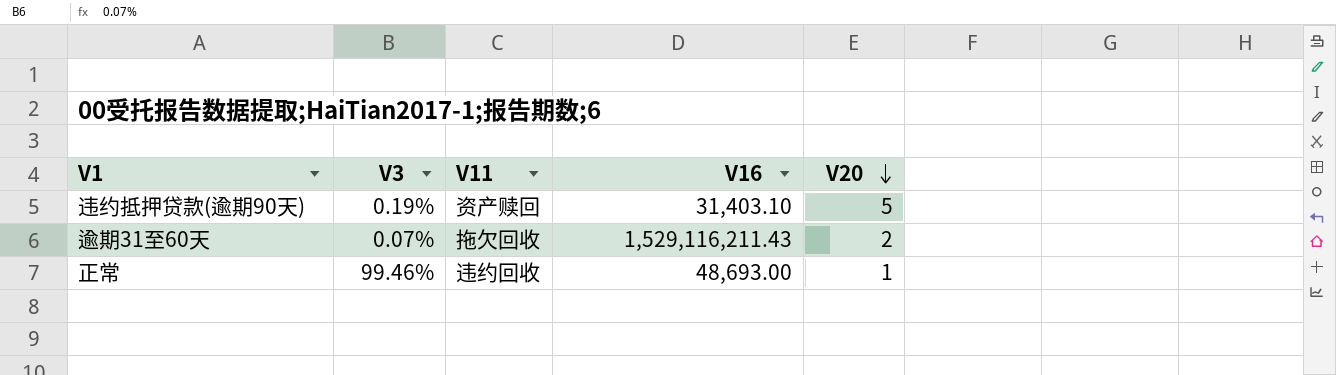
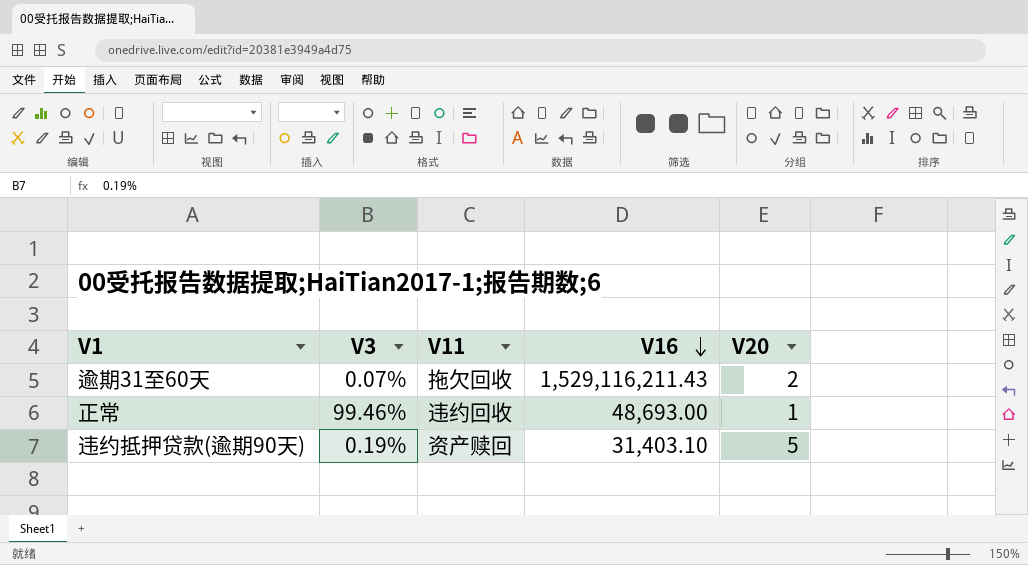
row order: V20 descending -> V16 descending

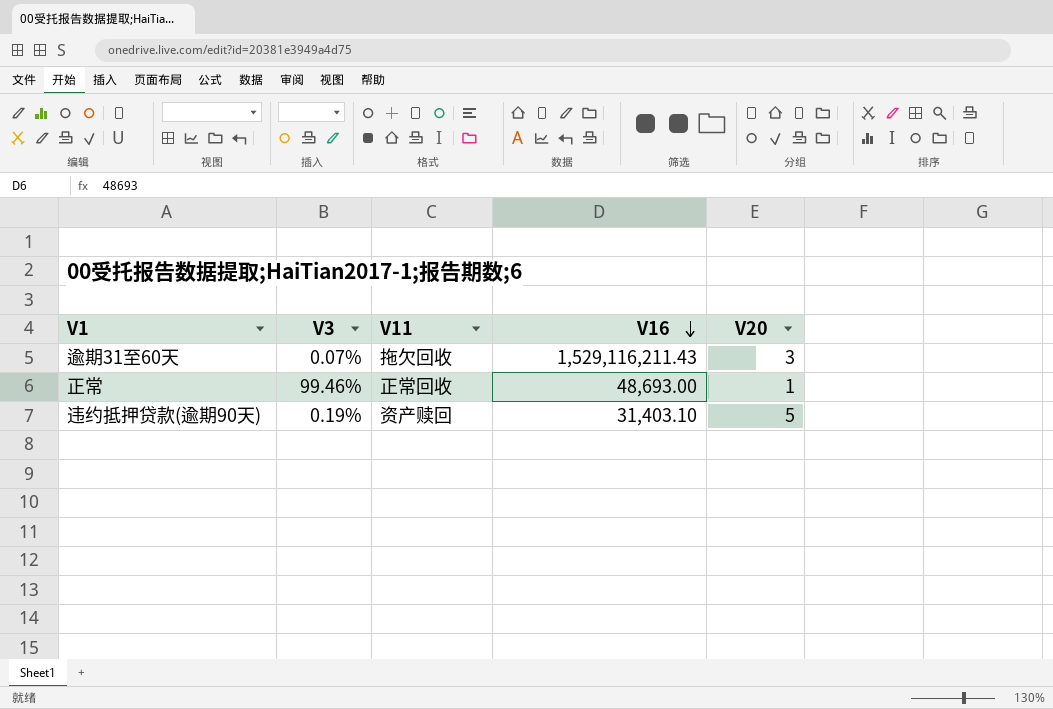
逾期31至60天 | V20: 2 -> 3
正常 | V11: 违约回收 -> 正常回收

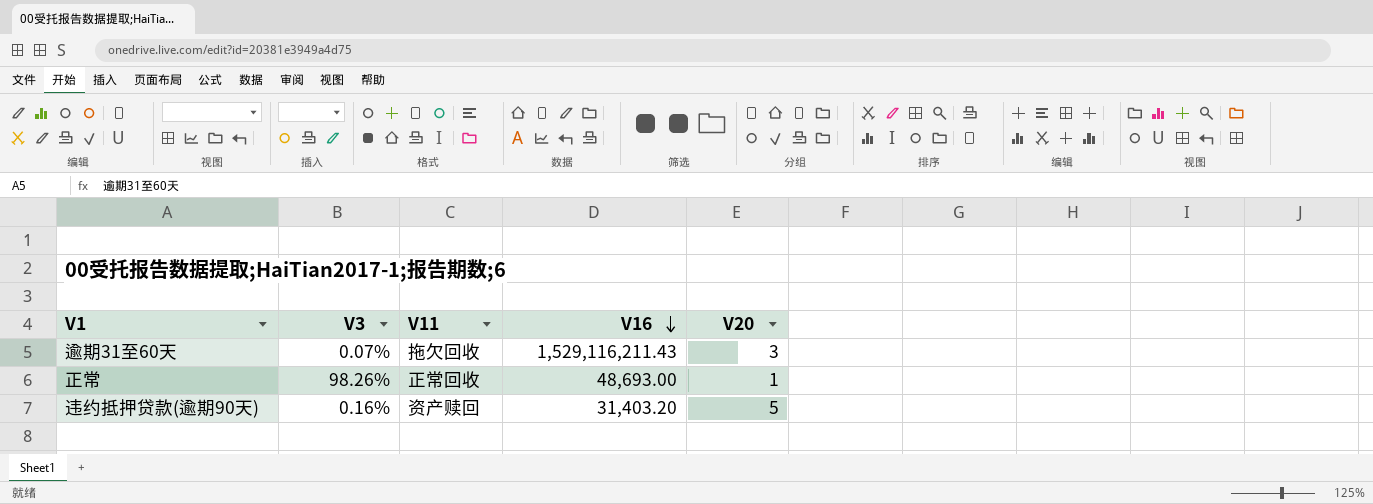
正常 | V3: 99.46% -> 98.26%
违约抵押贷款(逾期90天) | V3: 0.19% -> 0.16%
违约抵押贷款(逾期90天) | V16: 31,403.10 -> 31,403.20

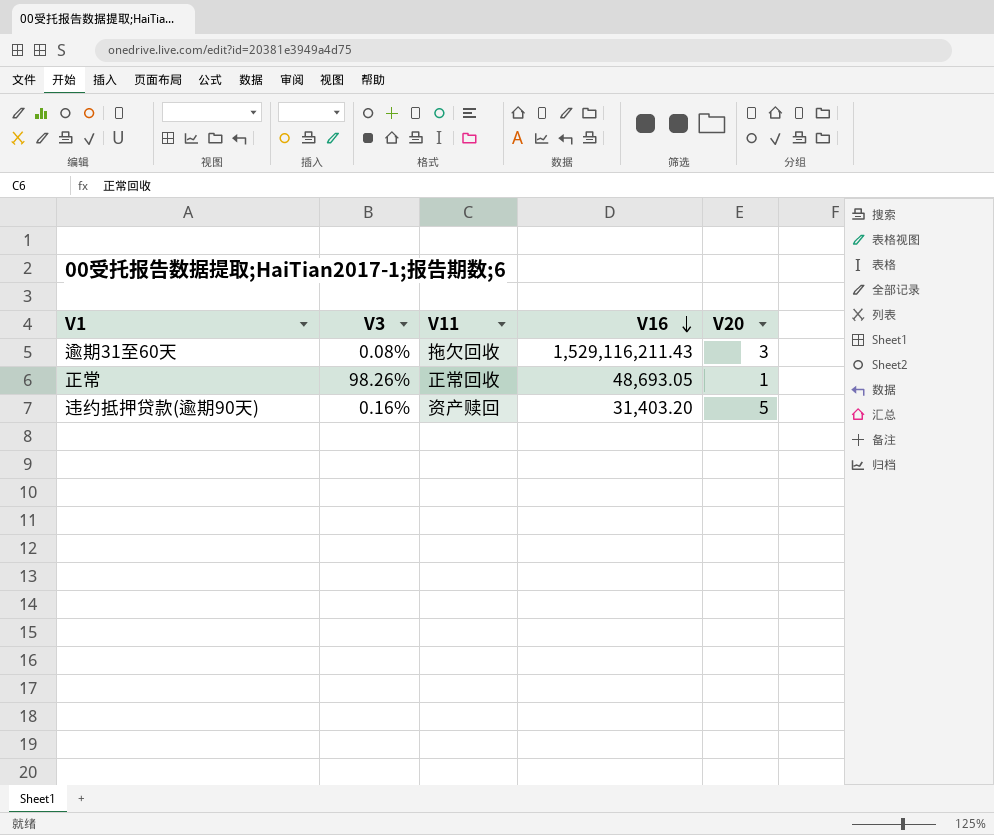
逾期31至60天 | V3: 0.07% -> 0.08%
正常 | V16: 48,693.00 -> 48,693.05

